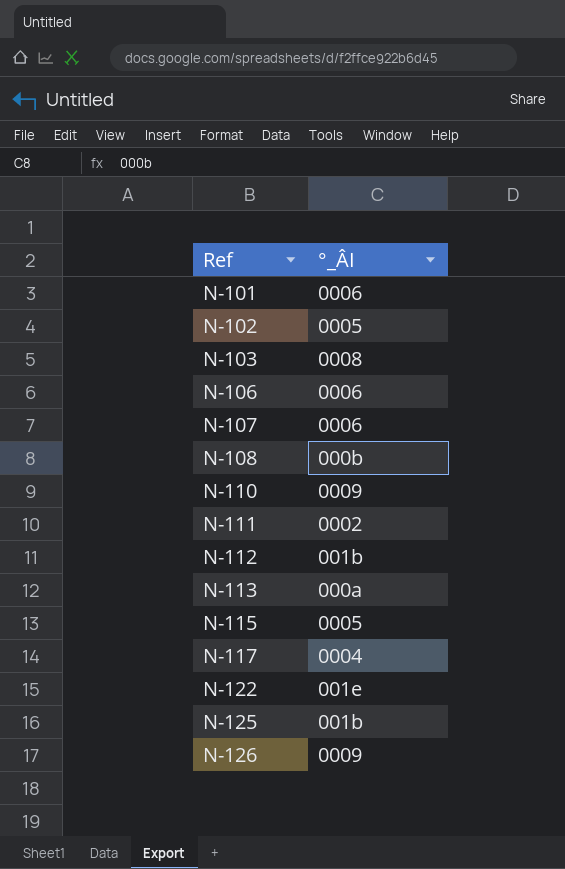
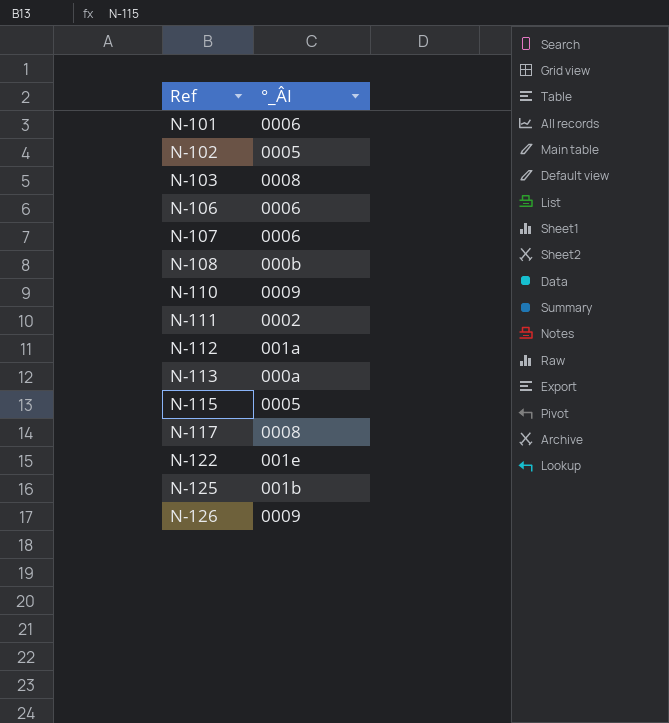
N-112 | °_ÂI: 001b -> 001a
N-117 | °_ÂI: 0004 -> 0008

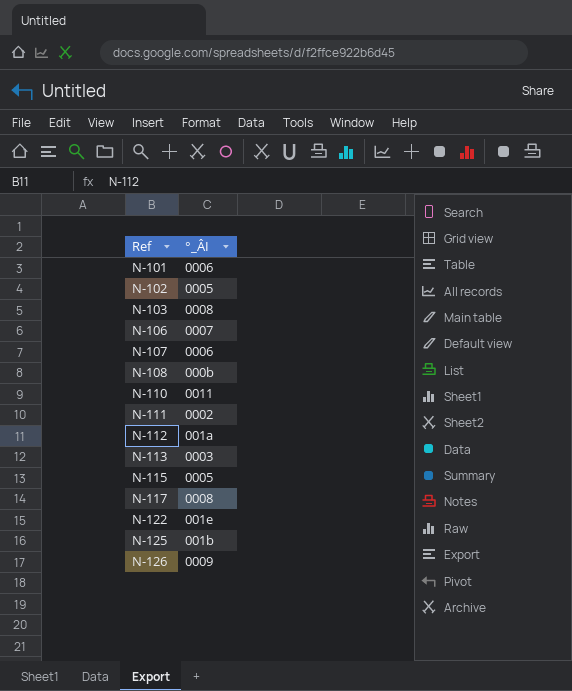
N-106 | °_ÂI: 0006 -> 0007
N-110 | °_ÂI: 0009 -> 0011
N-113 | °_ÂI: 000a -> 0003

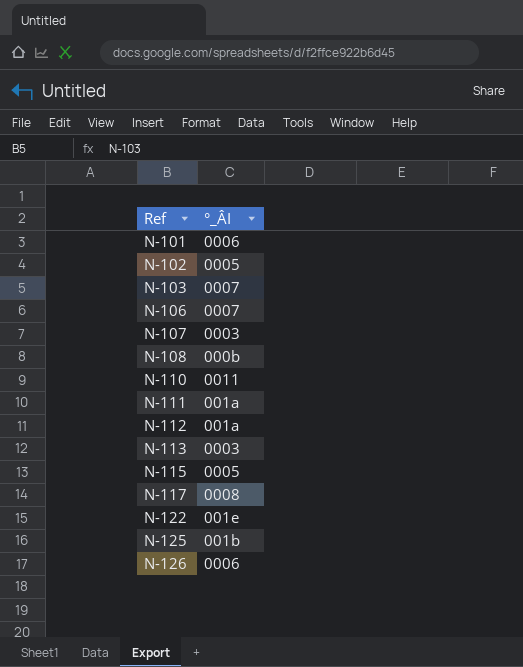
N-103 | °_ÂI: 0008 -> 0007
N-107 | °_ÂI: 0006 -> 0003
N-111 | °_ÂI: 0002 -> 001a
N-126 | °_ÂI: 0009 -> 0006

